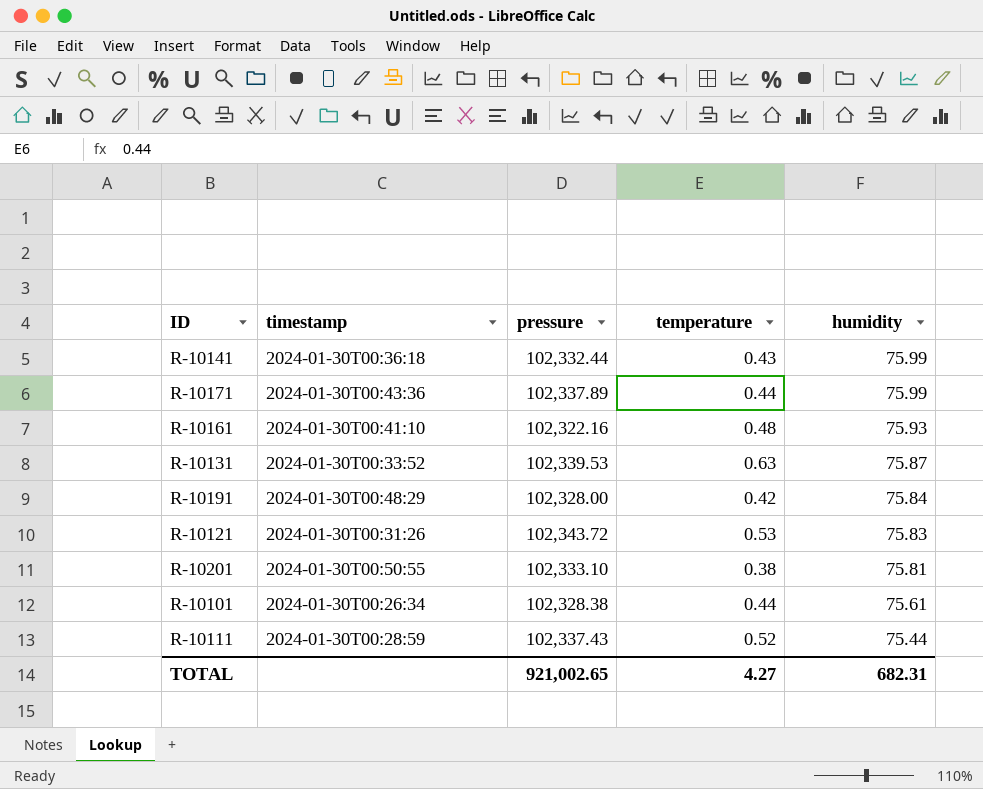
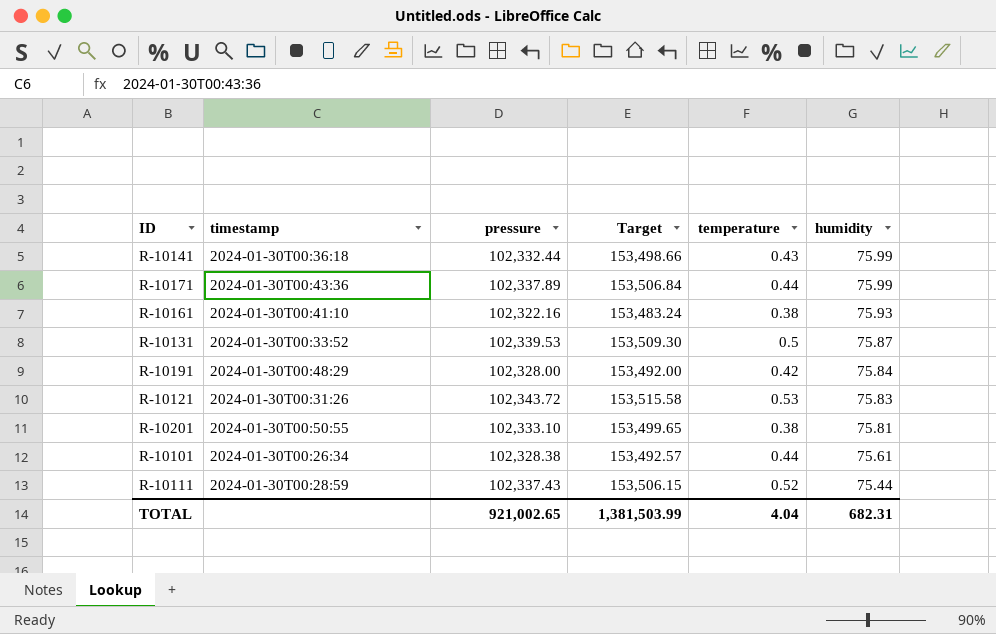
column Target | formula: none -> [pressure] * 1.5
R-10161 | temperature: 0.48 -> 0.38
R-10131 | temperature: 0.63 -> 0.5
TOTAL | temperature: 4.27 -> 4.04

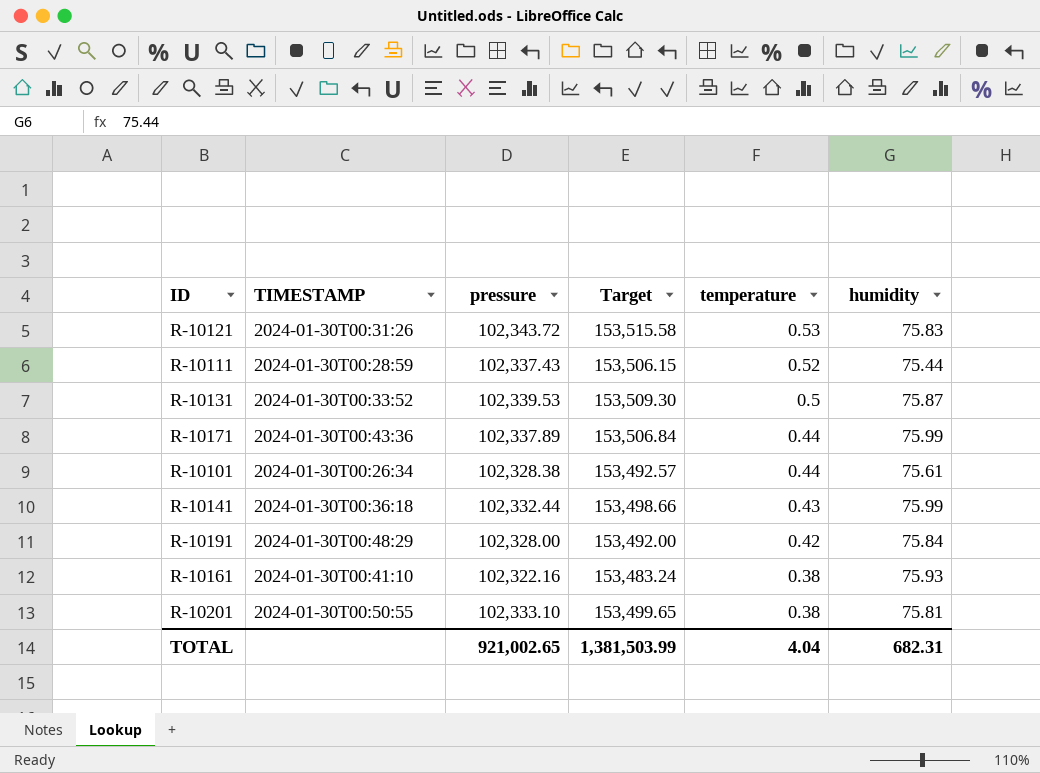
row order: humidity descending -> temperature descending
column name: timestamp -> TIMESTAMP

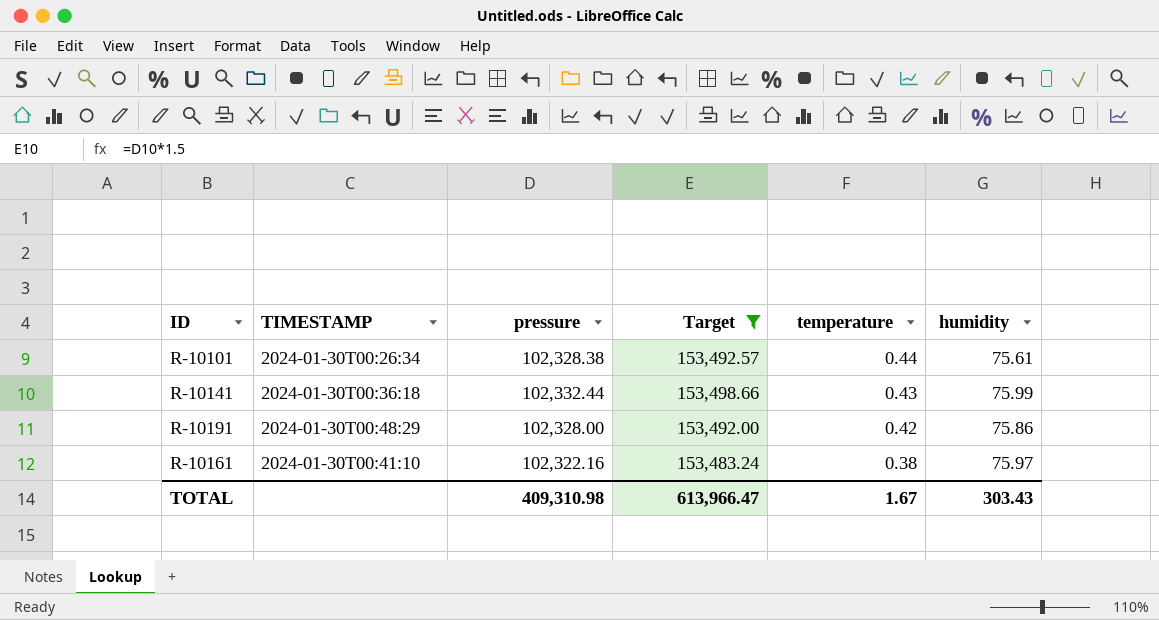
filter: none -> Target <= 153,498.66
R-10191 | humidity: 75.84 -> 75.86
R-10161 | humidity: 75.93 -> 75.97
TOTAL | pressure: 921,002.65 -> 409,310.98
TOTAL | Target: 1,381,503.99 -> 613,966.47
TOTAL | temperature: 4.04 -> 1.67
TOTAL | humidity: 682.31 -> 303.43

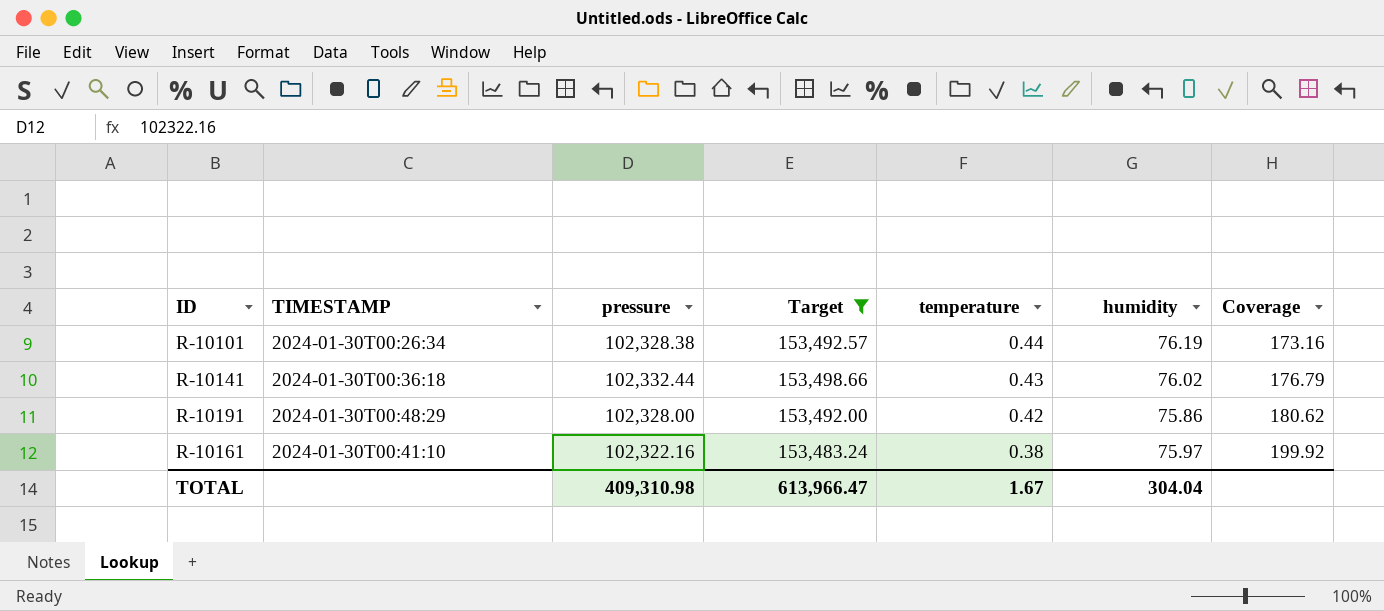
column Coverage | formula: none -> [humidity] / [temperature]
R-10101 | humidity: 75.61 -> 76.19
R-10141 | humidity: 75.99 -> 76.02
TOTAL | humidity: 303.43 -> 304.04

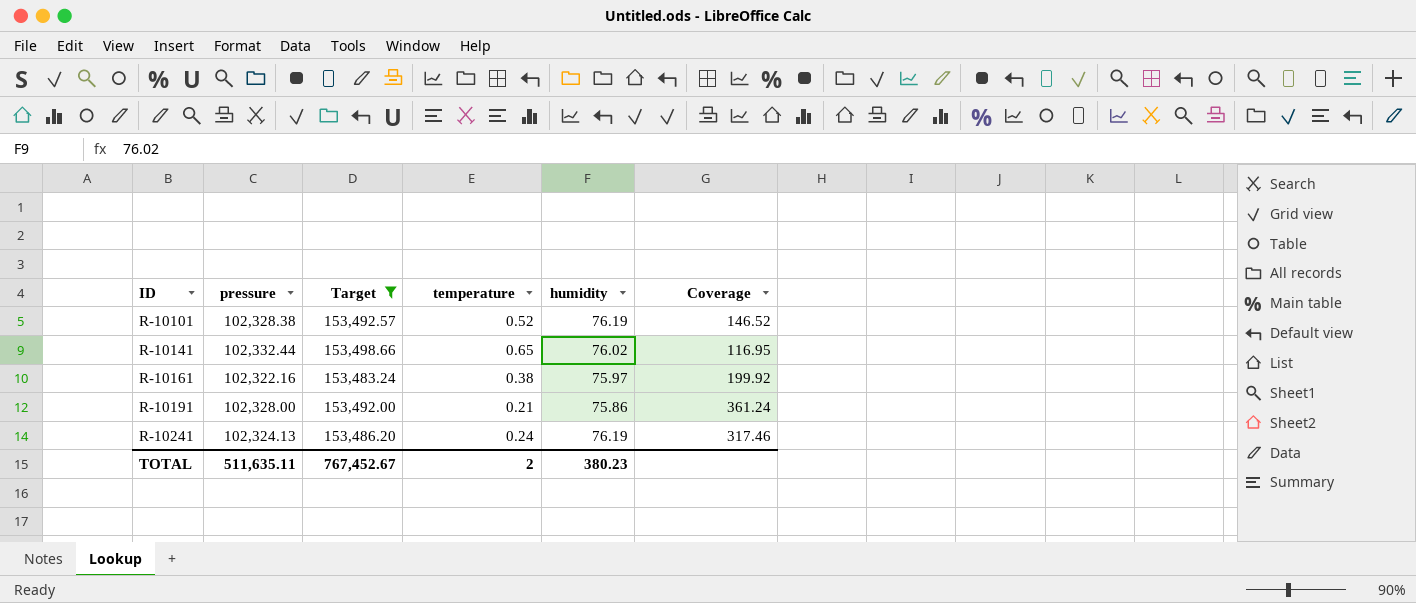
row order: temperature descending -> ID ascending
column TIMESTAMP | position: 2 -> none
R-10101 | temperature: 0.44 -> 0.52
R-10101 | Coverage: 173.16 -> 146.52
R-10141 | temperature: 0.43 -> 0.65
R-10141 | Coverage: 176.79 -> 116.95
R-10191 | temperature: 0.42 -> 0.21
R-10191 | Coverage: 180.62 -> 361.24
row R-10241: none -> 102,324.13 | 153,486.20 | 0.24 | 76.19 | 317.46
TOTAL | pressure: 409,310.98 -> 511,635.11
TOTAL | Target: 613,966.47 -> 767,452.67
TOTAL | temperature: 1.67 -> 2
TOTAL | humidity: 304.04 -> 380.23

